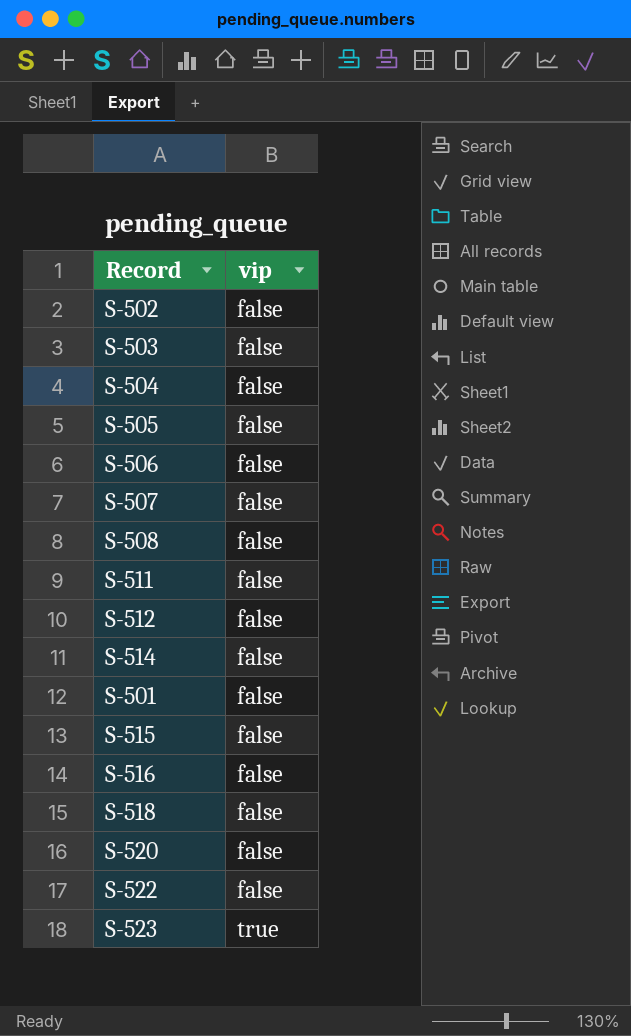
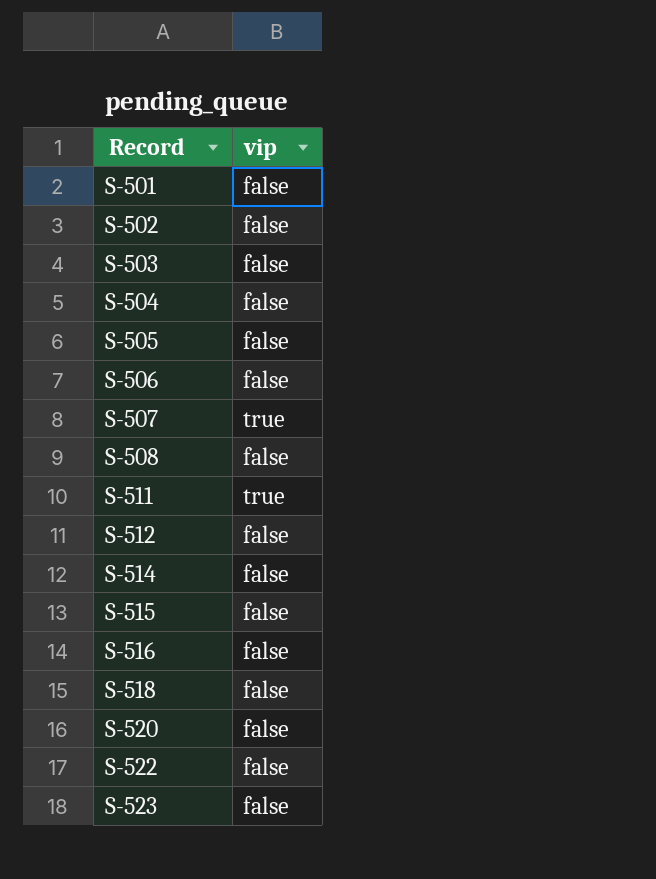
row order: vip ascending -> Record ascending
S-507 | vip: false -> true
S-511 | vip: false -> true
S-523 | vip: true -> false

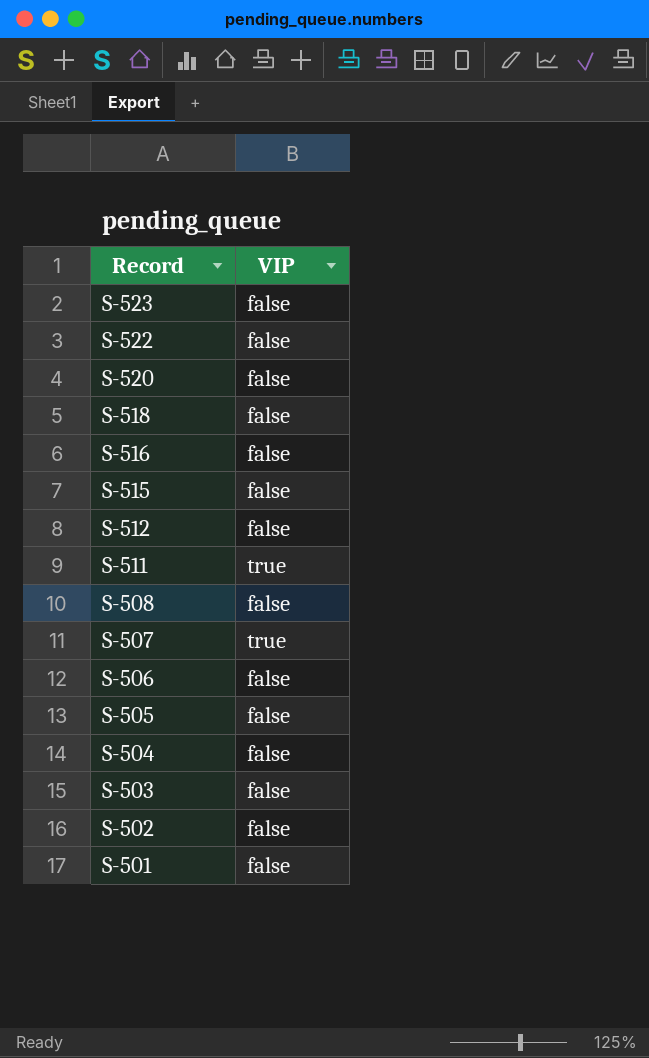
row order: Record ascending -> Record descending
column name: vip -> VIP
row S-514: false -> none

